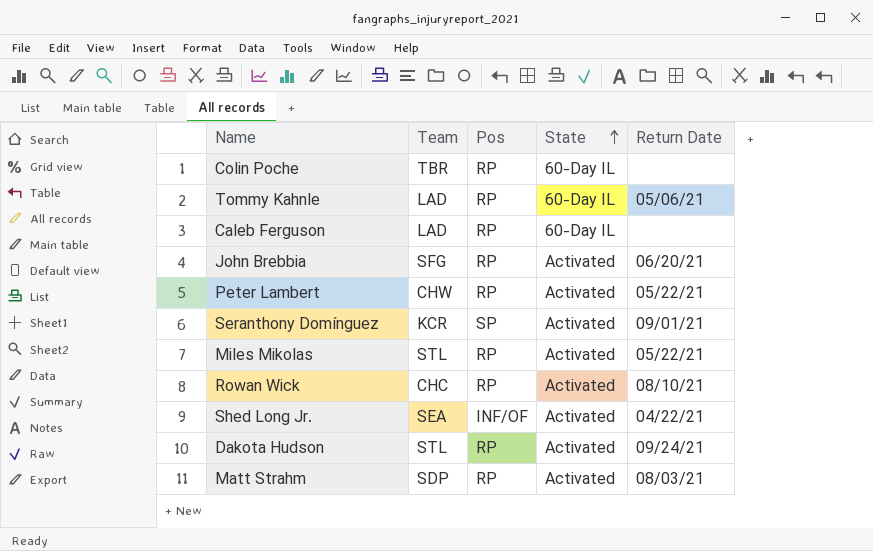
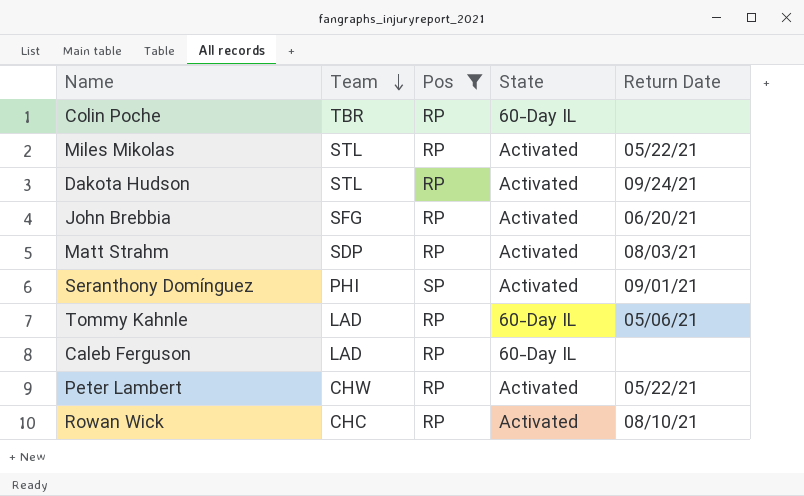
filter: none -> Pos != INF/OF
row order: State ascending -> Team descending
Seranthony Domínguez | Team: KCR -> PHI

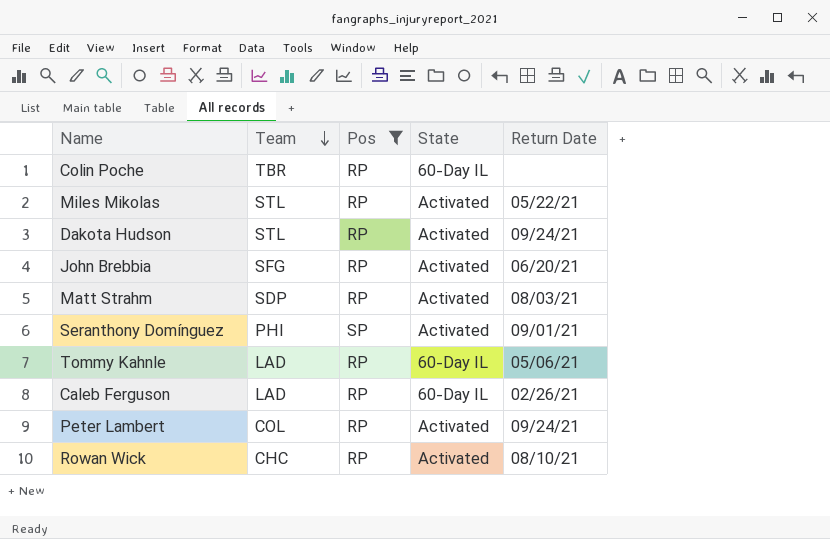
Caleb Ferguson | Return Date: none -> 02/26/21
Peter Lambert | Team: CHW -> COL
Peter Lambert | Return Date: 05/22/21 -> 09/24/21

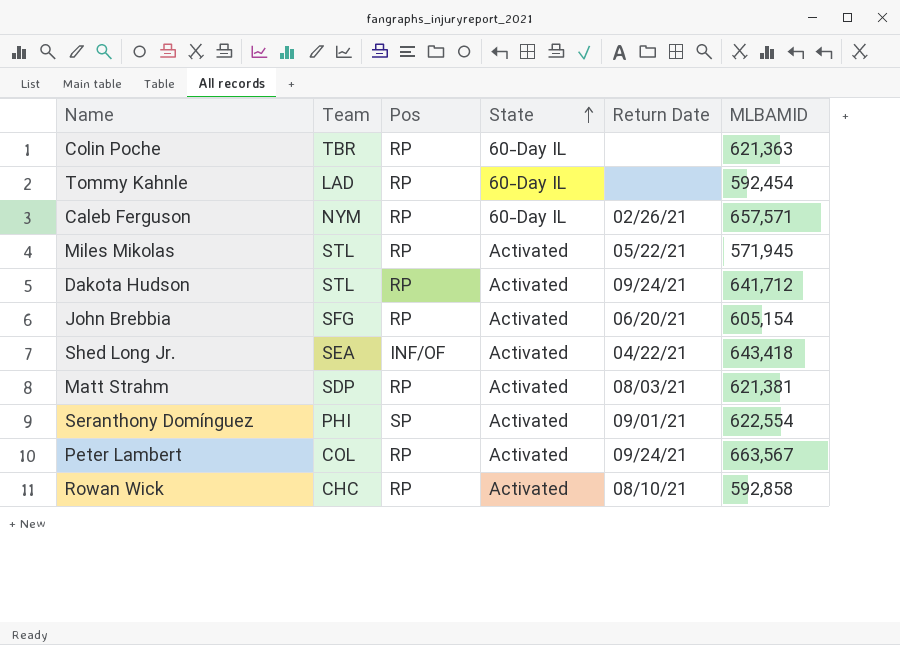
filter: Pos != INF/OF -> none
row order: Team descending -> State ascending
column MLBAMID | position: none -> 6
Tommy Kahnle | Return Date: 05/06/21 -> none
Caleb Ferguson | Team: LAD -> NYM

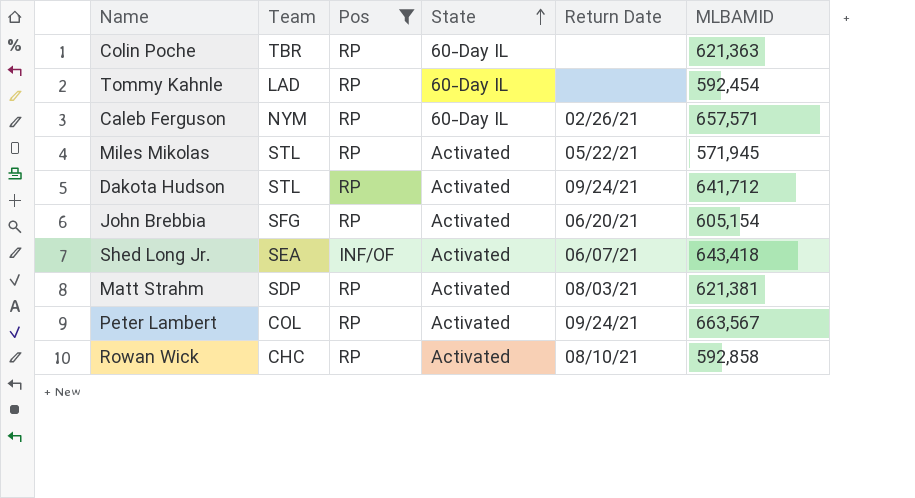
filter: none -> Pos != SP
Shed Long Jr. | Return Date: 04/22/21 -> 06/07/21

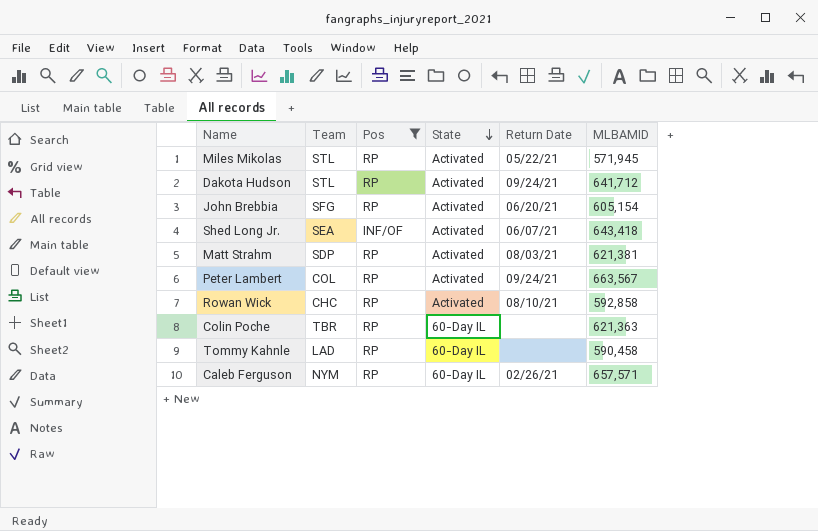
row order: State ascending -> State descending
Tommy Kahnle | MLBAMID: 592,454 -> 590,458

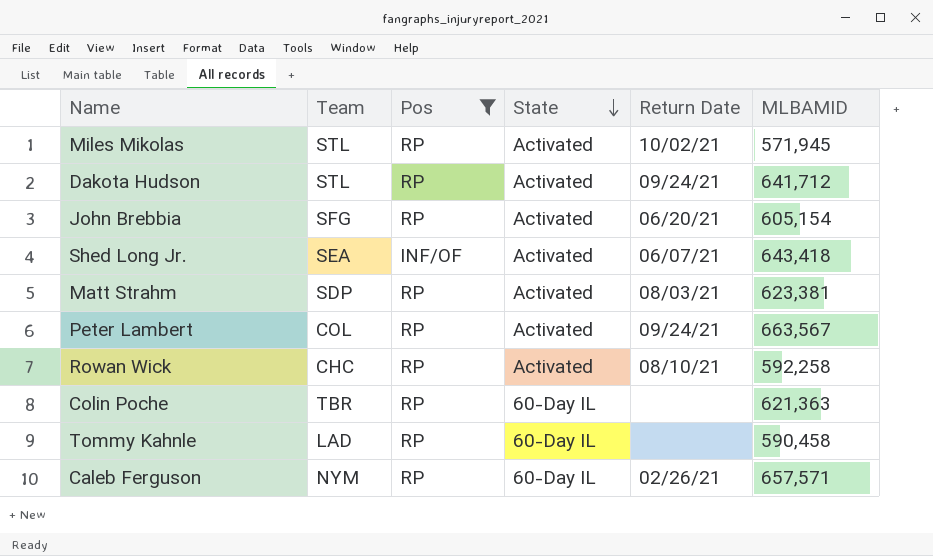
Miles Mikolas | Return Date: 05/22/21 -> 10/02/21
Matt Strahm | MLBAMID: 621,381 -> 623,381
Rowan Wick | MLBAMID: 592,858 -> 592,258

